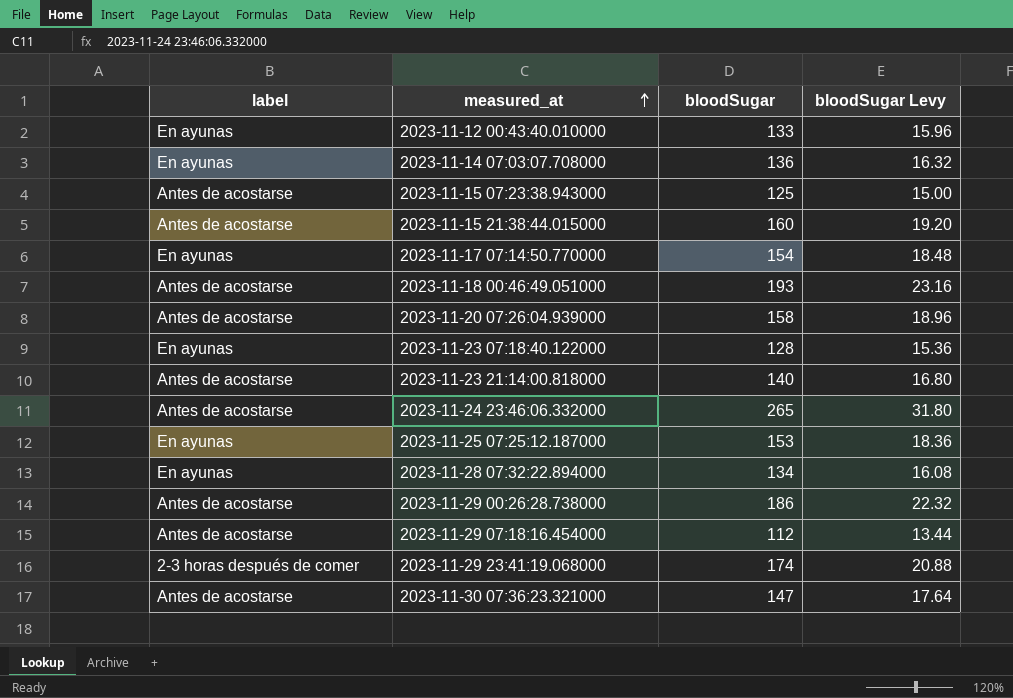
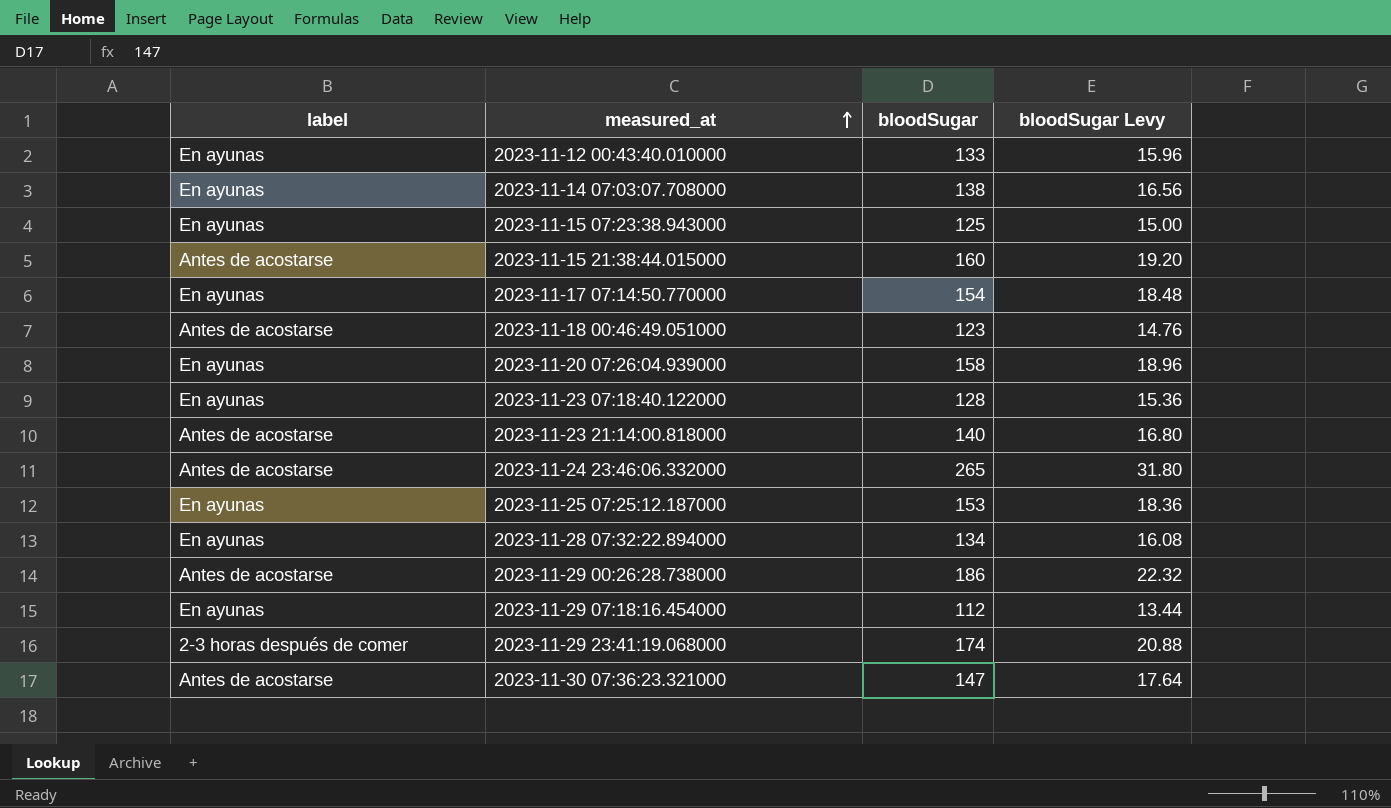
2023-11-14 07:03:07.708000 | bloodSugar: 136 -> 138
2023-11-14 07:03:07.708000 | bloodSugar Levy: 16.32 -> 16.56
2023-11-15 07:23:38.943000 | label: Antes de acostarse -> En ayunas
2023-11-18 00:46:49.051000 | bloodSugar: 193 -> 123
2023-11-18 00:46:49.051000 | bloodSugar Levy: 23.16 -> 14.76
2023-11-20 07:26:04.939000 | label: Antes de acostarse -> En ayunas
2023-11-29 07:18:16.454000 | label: Antes de acostarse -> En ayunas

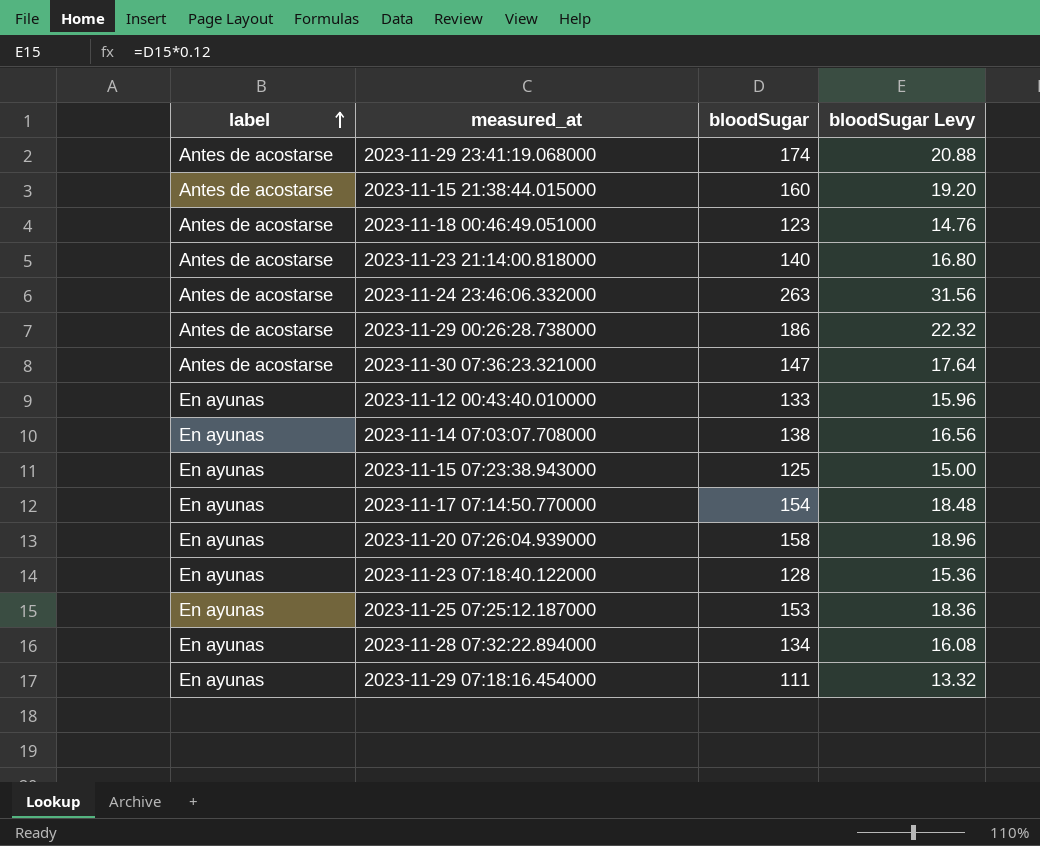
row order: measured_at ascending -> label ascending
2023-11-29 23:41:19.068000 | label: 2-3 horas después de comer -> Antes de acostarse
2023-11-24 23:46:06.332000 | bloodSugar: 265 -> 263
2023-11-24 23:46:06.332000 | bloodSugar Levy: 31.80 -> 31.56
2023-11-29 07:18:16.454000 | bloodSugar: 112 -> 111
2023-11-29 07:18:16.454000 | bloodSugar Levy: 13.44 -> 13.32

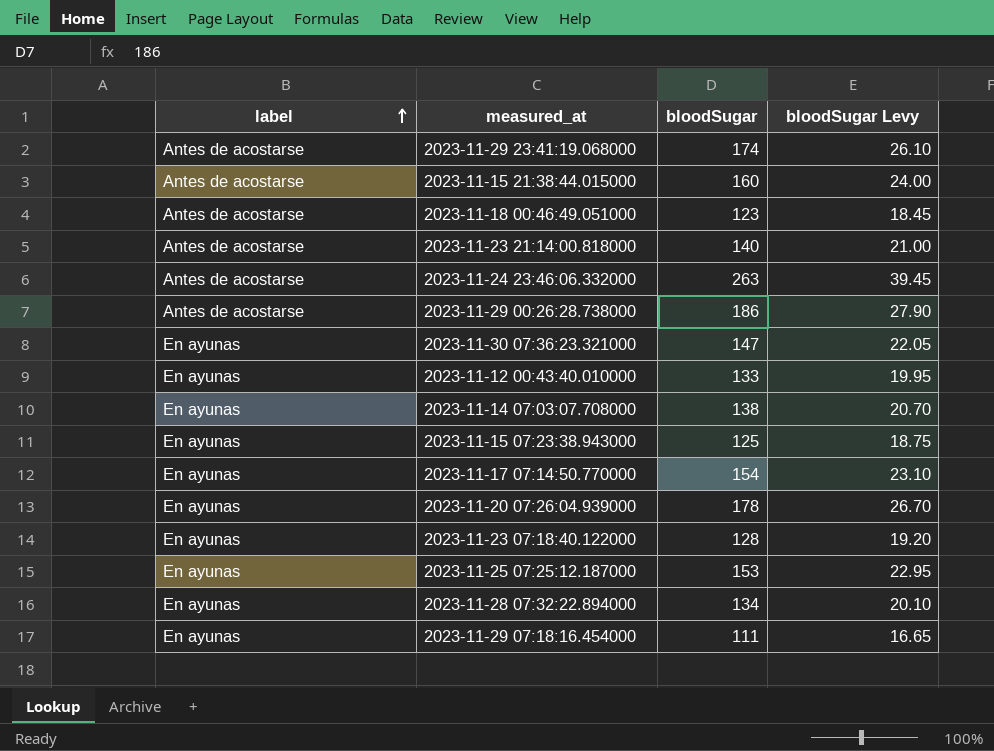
column bloodSugar Levy | formula: [bloodSugar] * 0.12 -> [bloodSugar] * 0.15
2023-11-30 07:36:23.321000 | label: Antes de acostarse -> En ayunas
2023-11-20 07:26:04.939000 | bloodSugar: 158 -> 178

